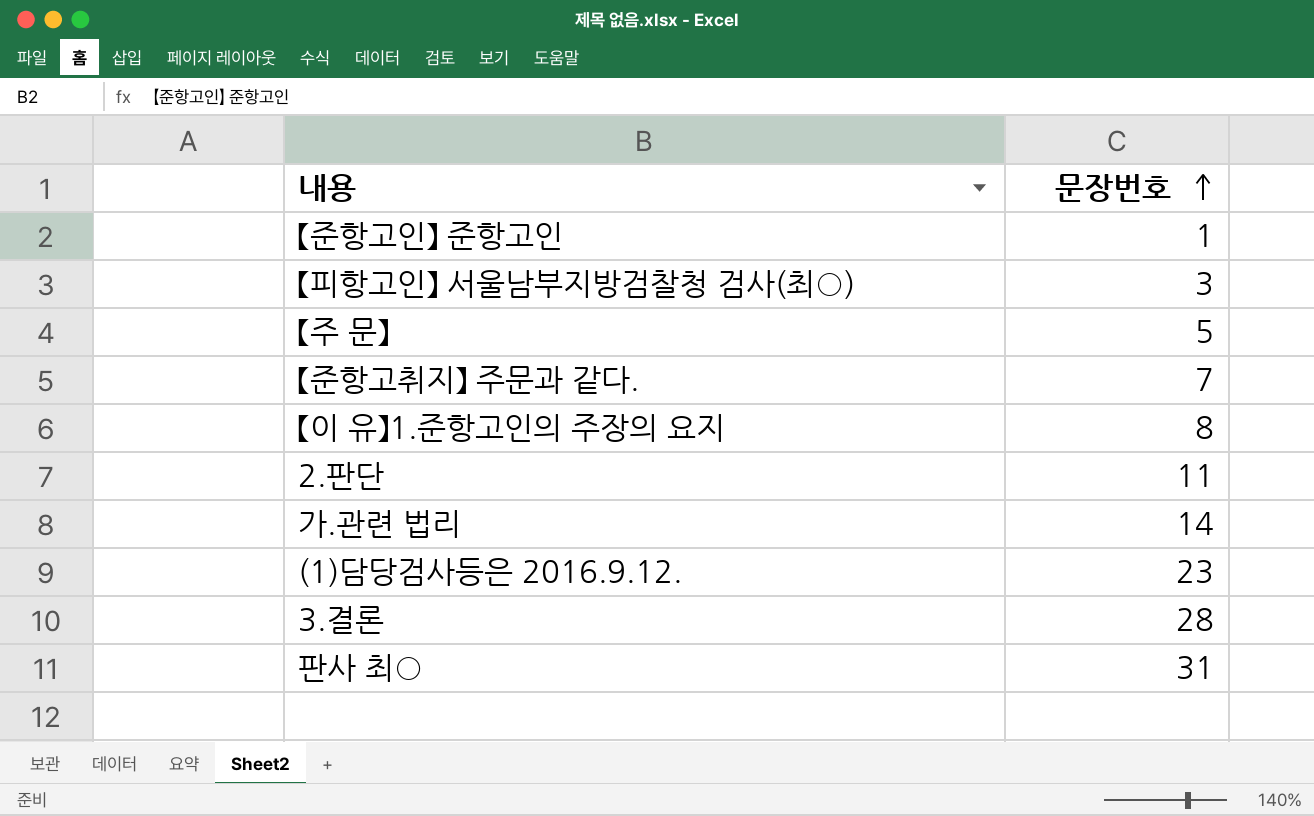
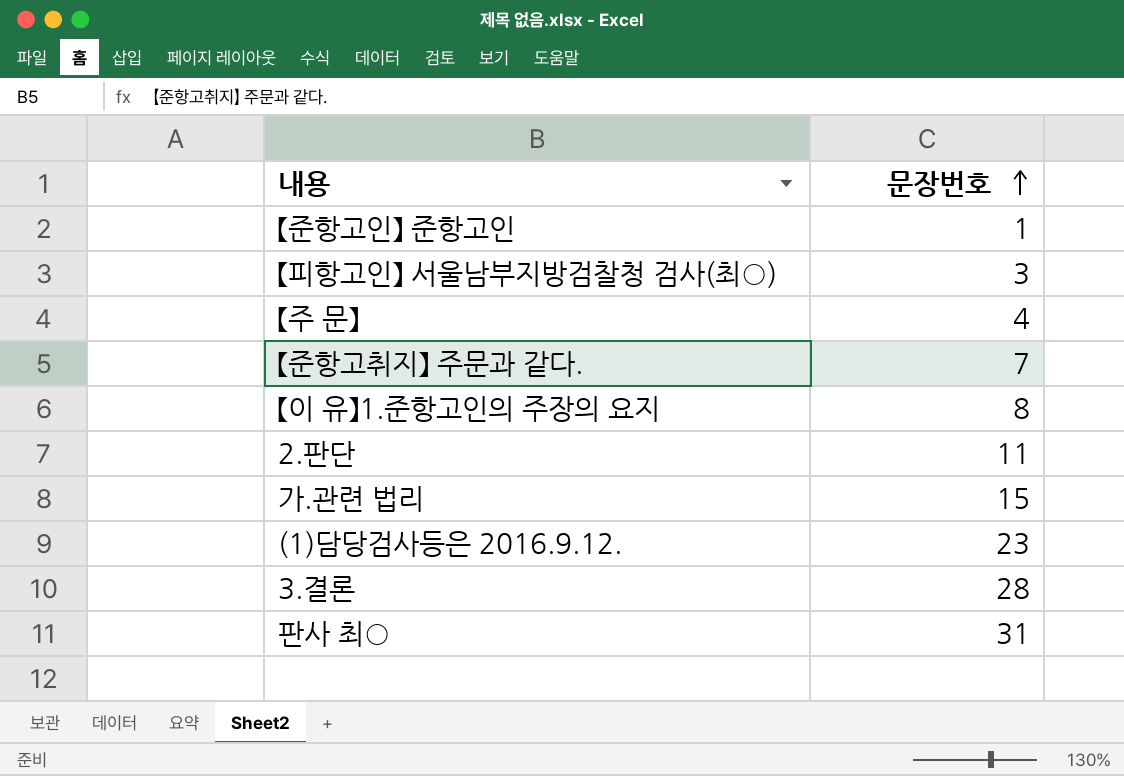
【주 문】 | 문장번호: 5 -> 4
가.관련 법리 | 문장번호: 14 -> 15

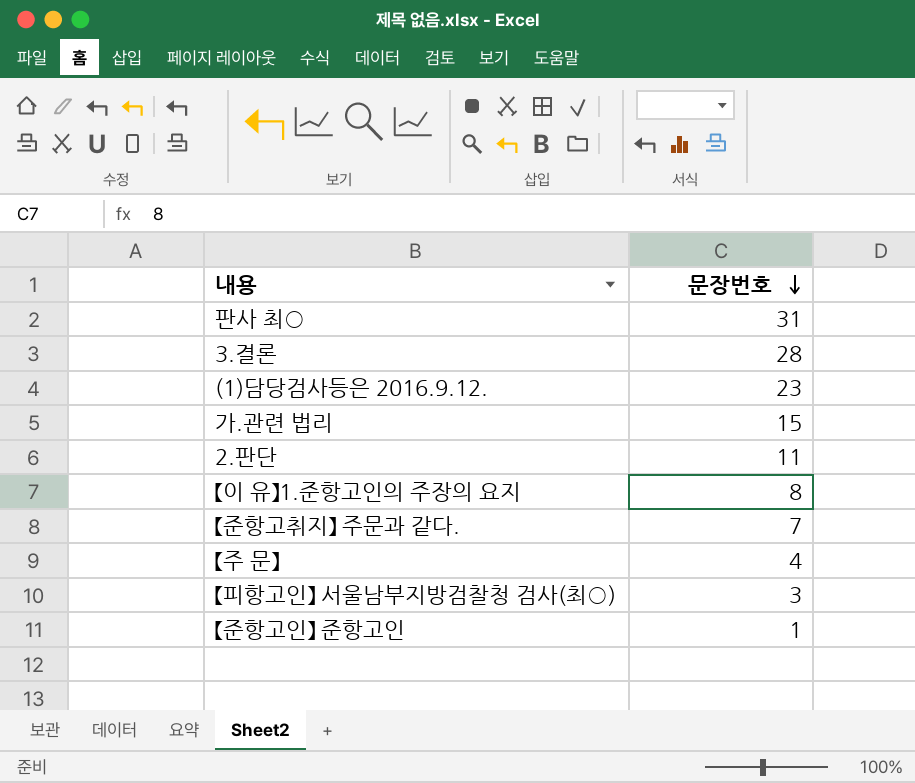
row order: 문장번호 ascending -> 문장번호 descending

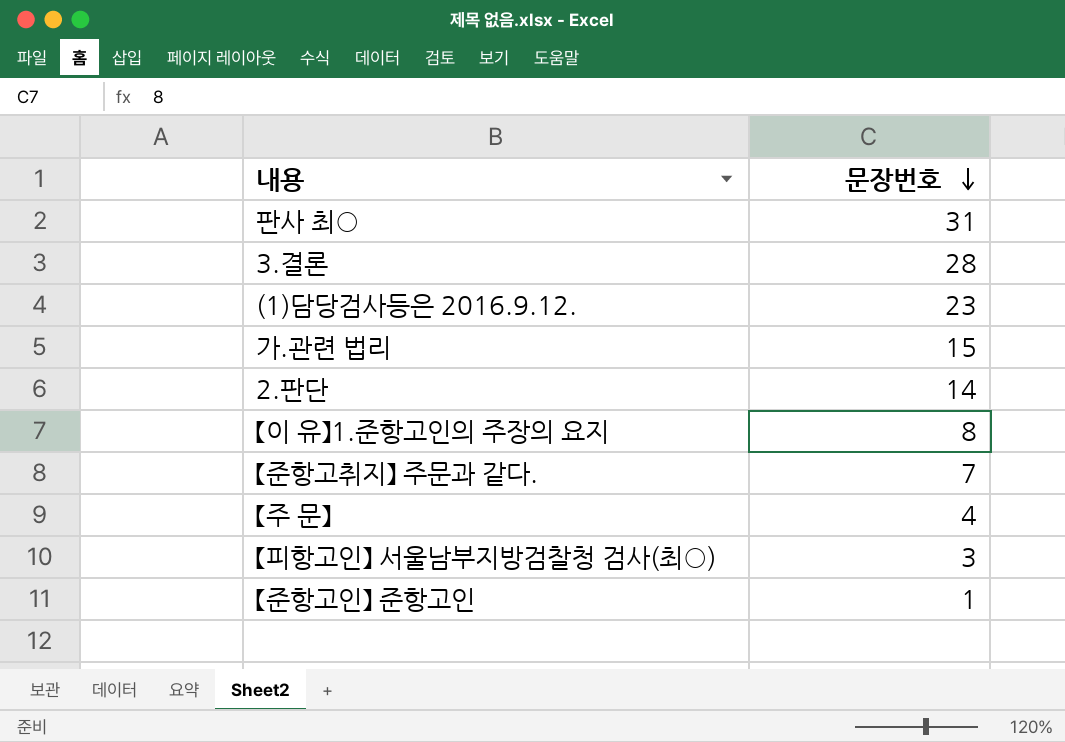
2.판단 | 문장번호: 11 -> 14

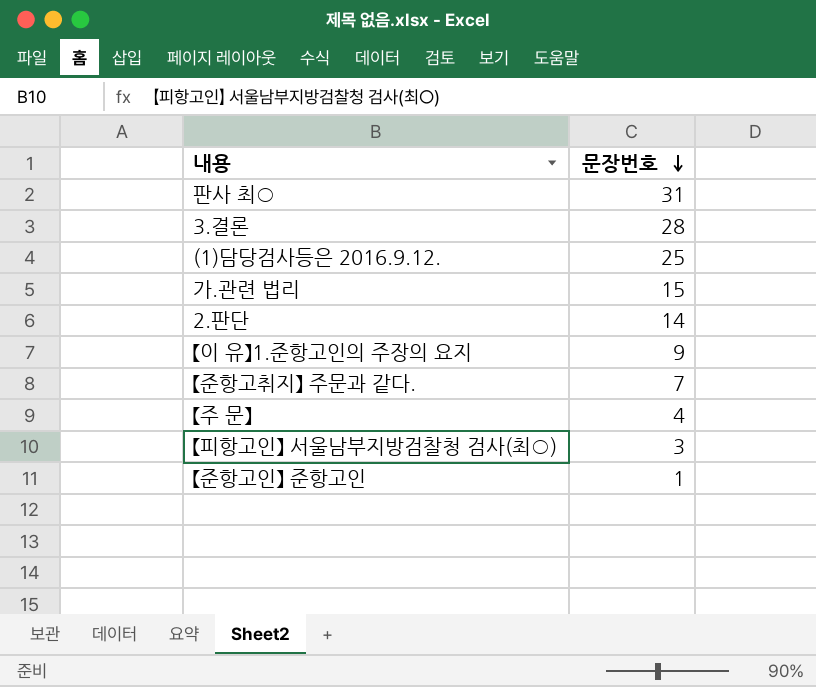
(1)담당검사등은 2016.9.12. | 문장번호: 23 -> 25
【이 유】1.준항고인의 주장의 요지 | 문장번호: 8 -> 9

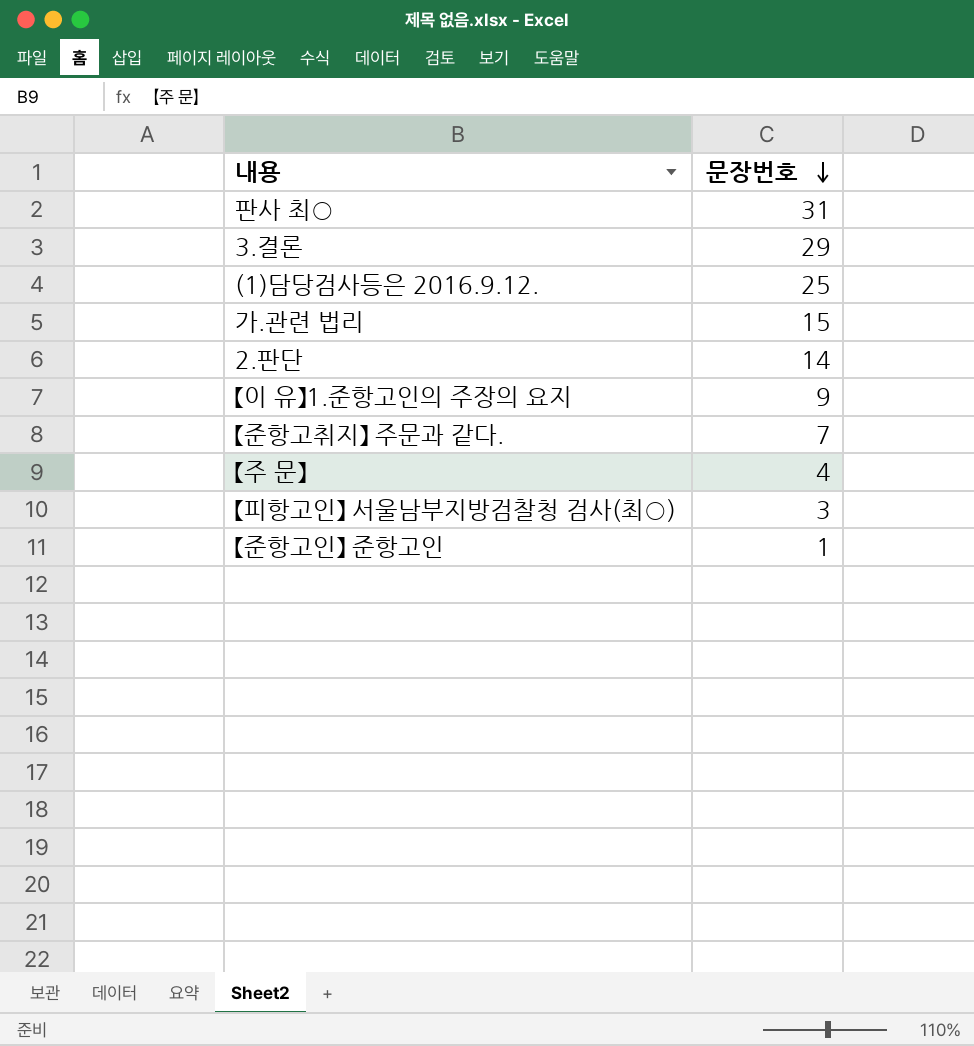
3.결론 | 문장번호: 28 -> 29

